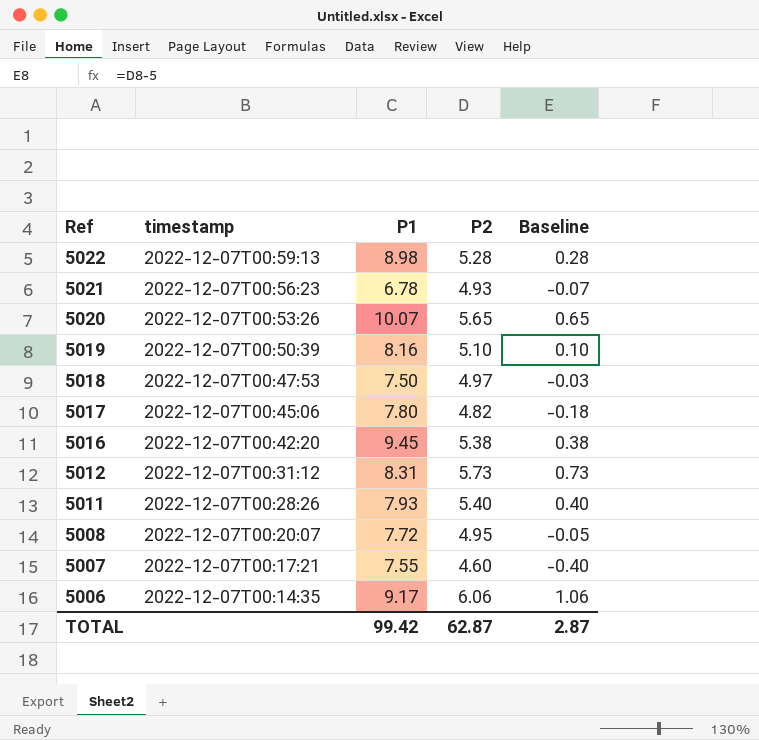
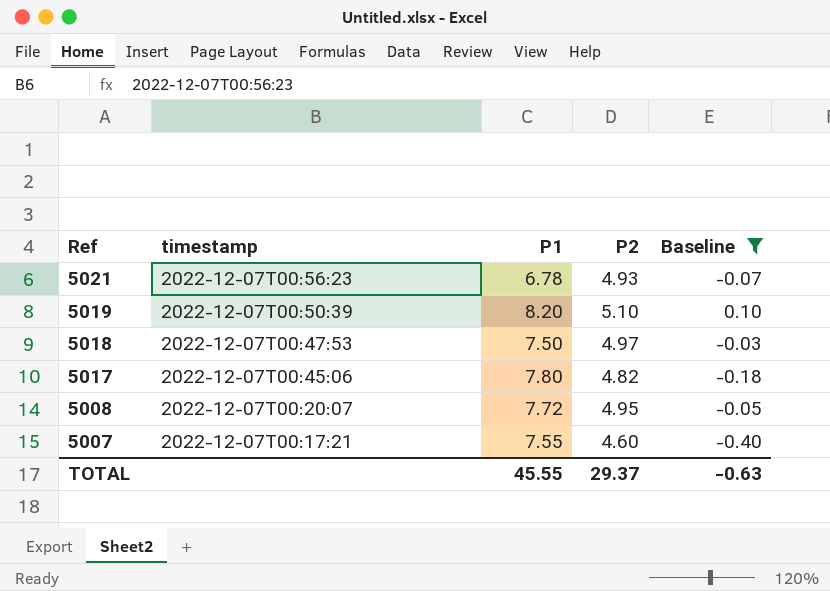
filter: none -> Baseline <= 0.10
5019 | P1: 8.16 -> 8.20
TOTAL | P1: 99.42 -> 45.55
TOTAL | P2: 62.87 -> 29.37
TOTAL | Baseline: 2.87 -> -0.63

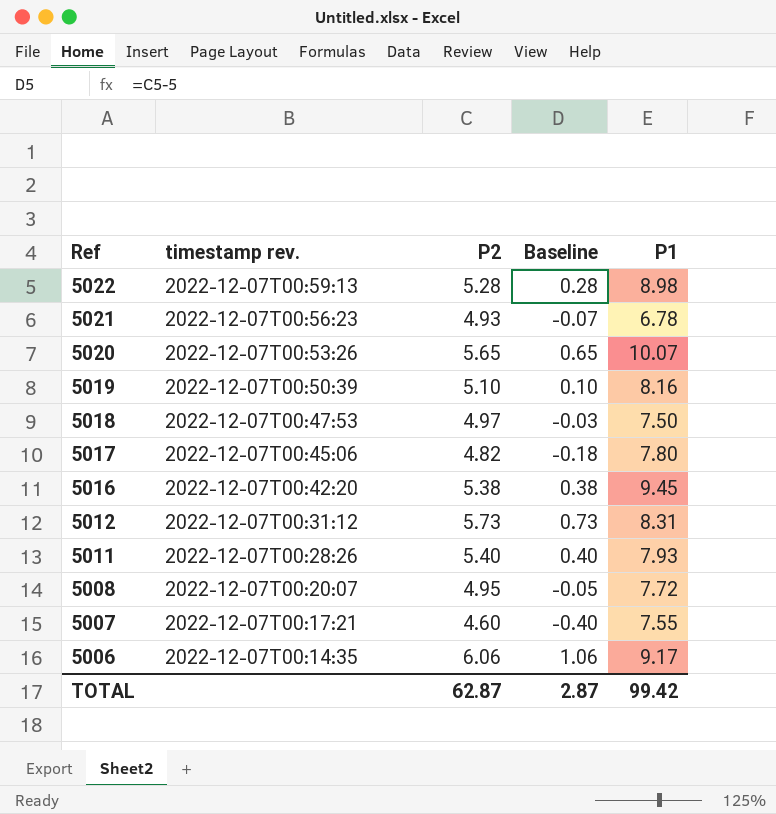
filter: Baseline <= 0.10 -> none
column name: timestamp -> timestamp rev.
column P1 | position: 3 -> 5
5019 | P1: 8.20 -> 8.16
TOTAL | P2: 29.37 -> 62.87
TOTAL | Baseline: -0.63 -> 2.87
TOTAL | P1: 45.55 -> 99.42

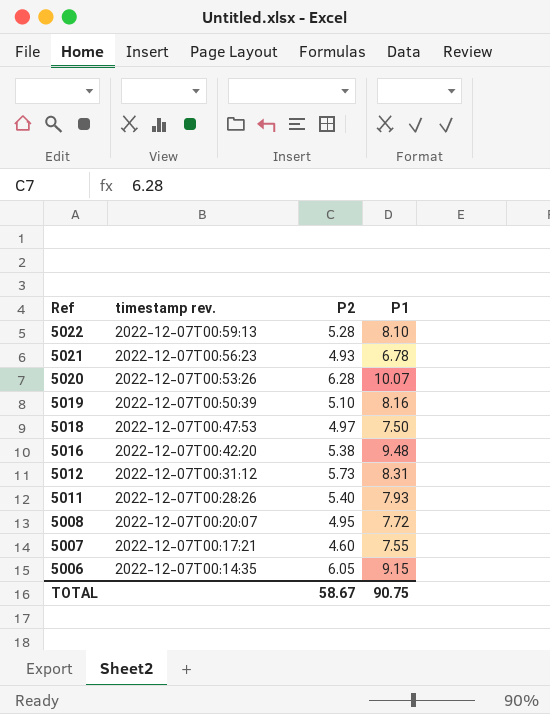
column Baseline | formula: [P2] - 5 -> none
row 5017: 2022-12-07T00:45:06 | 4.82 | -0.18 | 7.80 -> none
5022 | P1: 8.98 -> 8.10
5020 | P2: 5.65 -> 6.28
5016 | P1: 9.45 -> 9.48
5006 | P2: 6.06 -> 6.05
5006 | P1: 9.17 -> 9.15
TOTAL | P2: 62.87 -> 58.67
TOTAL | P1: 99.42 -> 90.75

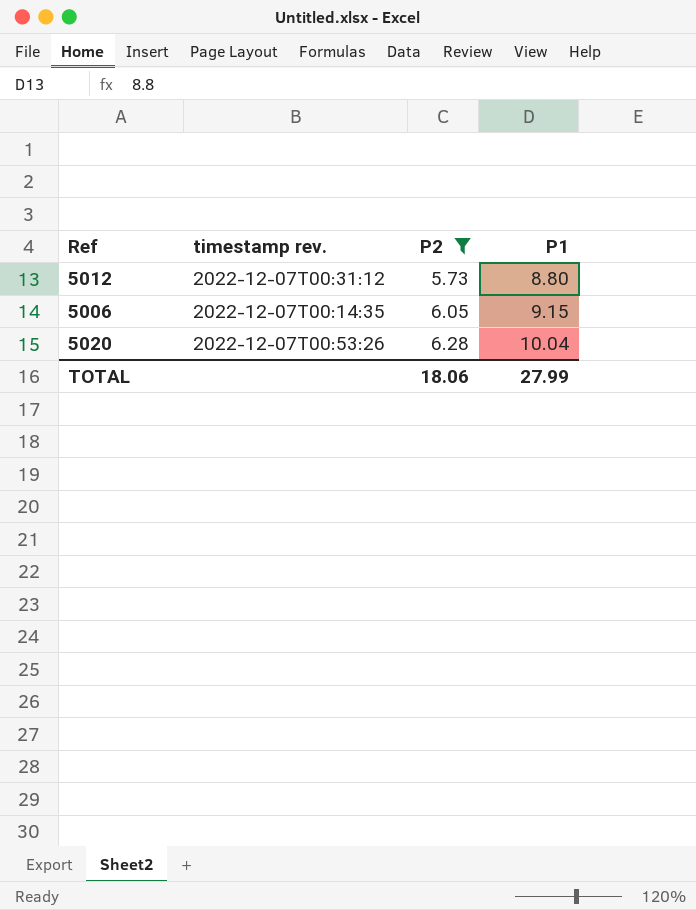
filter: none -> P2 >= 5.73
row order: Ref descending -> P2 ascending
5012 | P1: 8.31 -> 8.80
5020 | P1: 10.07 -> 10.04
TOTAL | P2: 58.67 -> 18.06
TOTAL | P1: 90.75 -> 27.99

